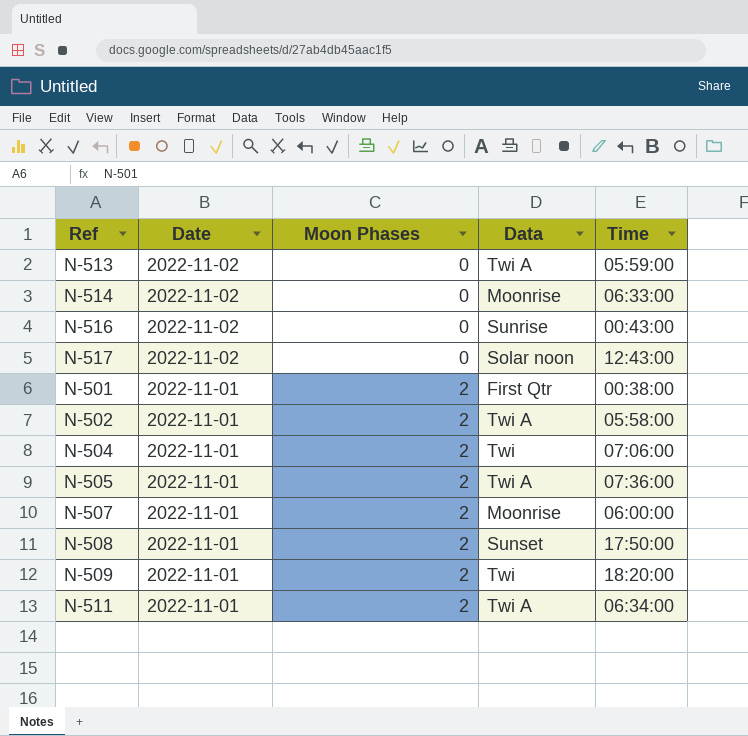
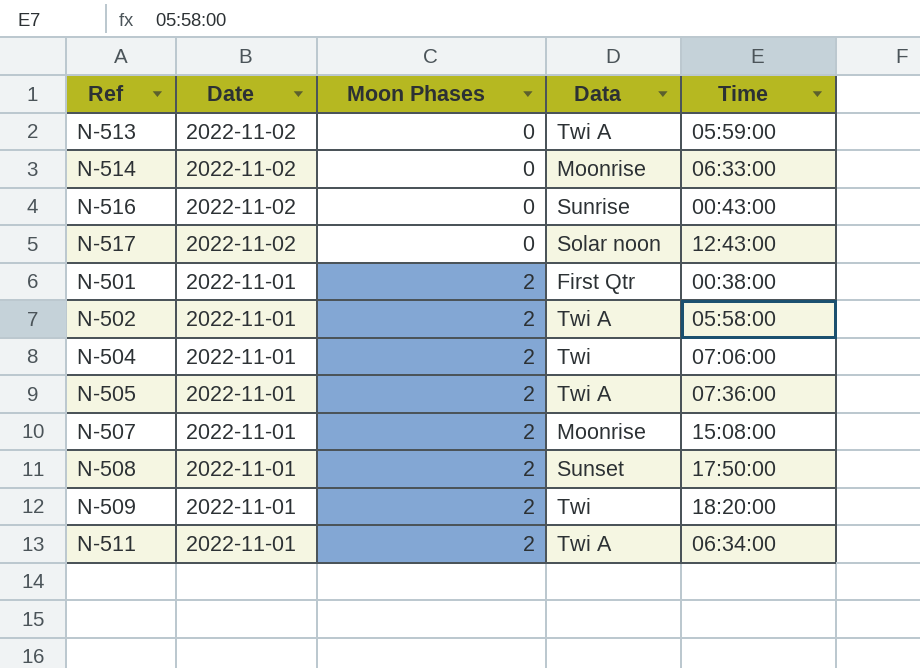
N-507 | Time: 06:00:00 -> 15:08:00

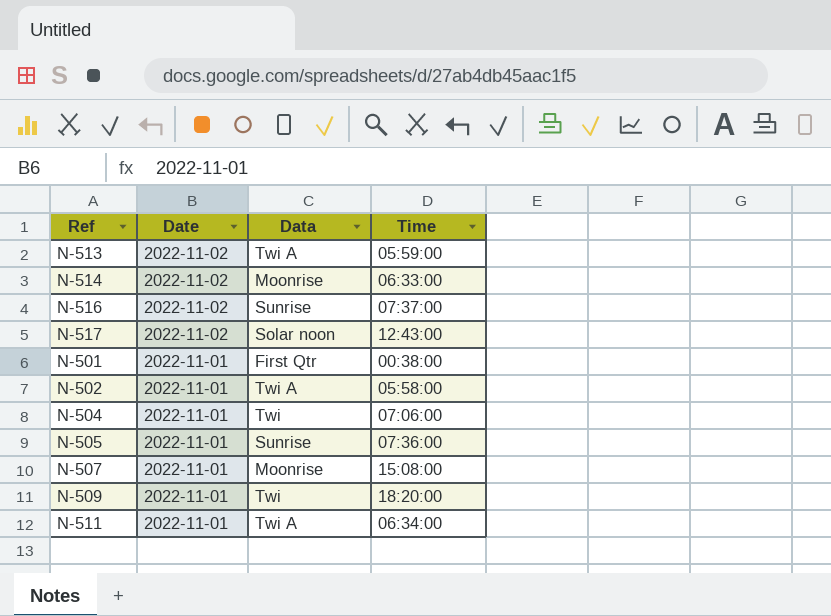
column Moon Phases | position: 3 -> none
row N-508: 2022-11-01 | 2 | Sunset | 17:50:00 -> none
N-516 | Time: 00:43:00 -> 07:37:00
N-505 | Data: Twi A -> Sunrise

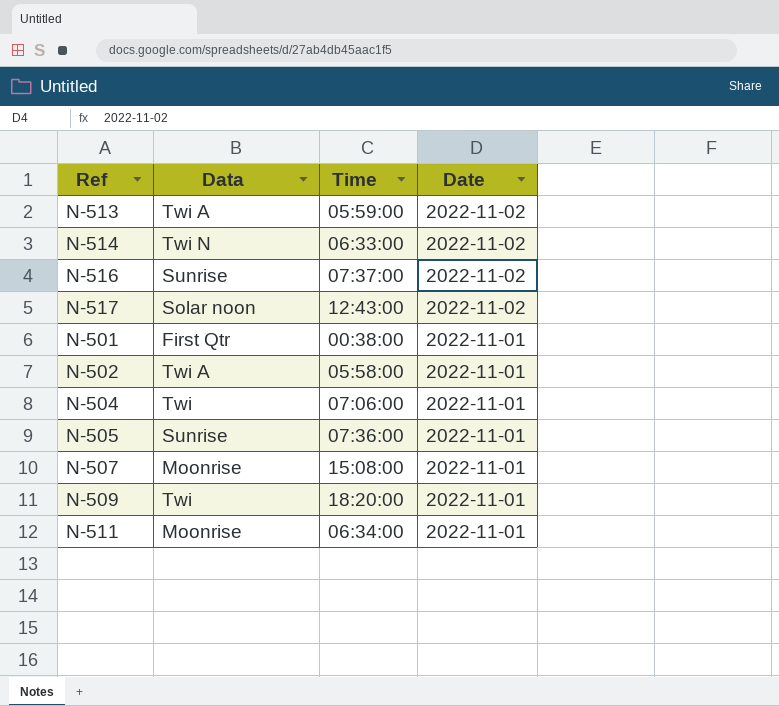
column Date | position: 2 -> 4
N-514 | Data: Moonrise -> Twi N
N-511 | Data: Twi A -> Moonrise

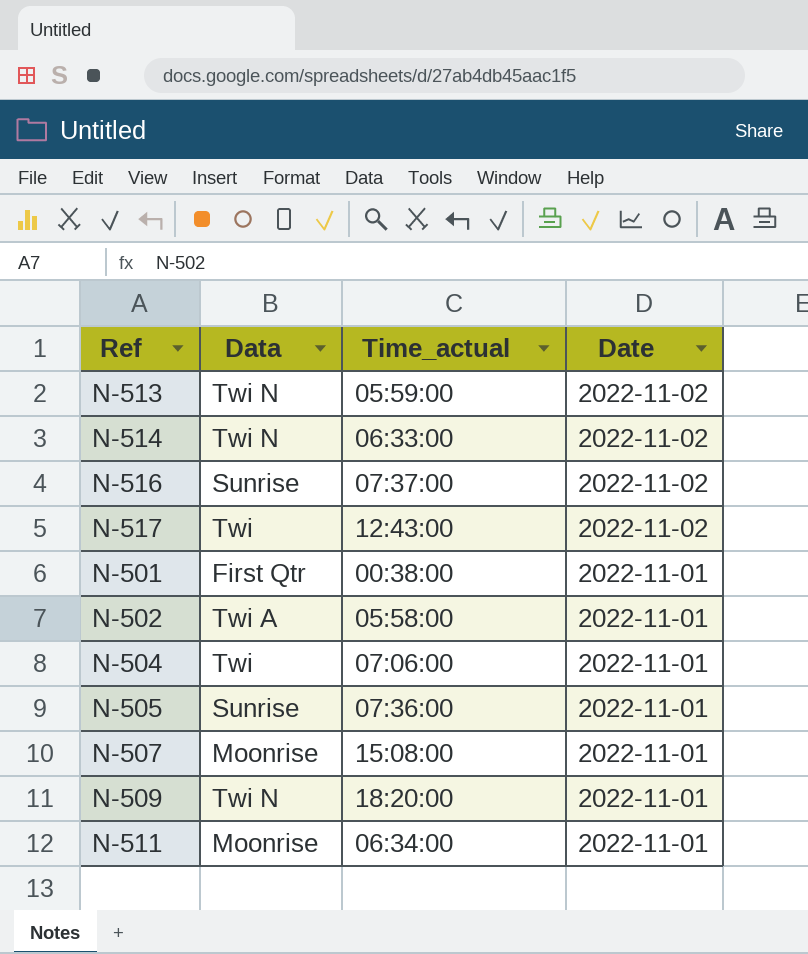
column name: Time -> Time_actual
N-513 | Data: Twi A -> Twi N
N-517 | Data: Solar noon -> Twi
N-509 | Data: Twi -> Twi N

